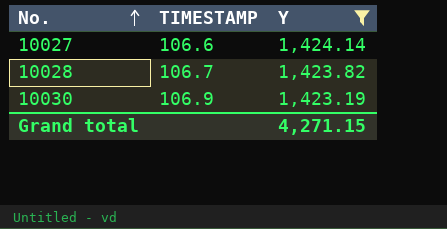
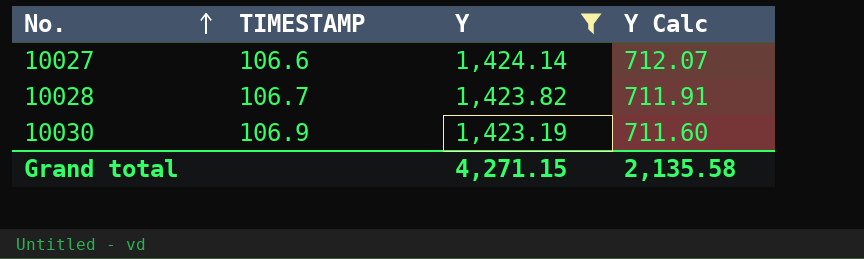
column Y Calc | formula: none -> [Y] * 0.5

